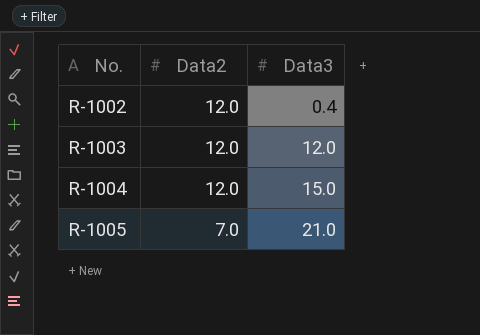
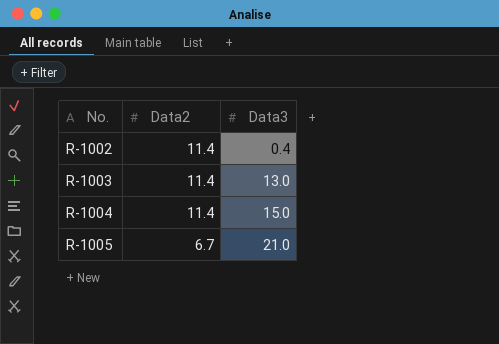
R-1002 | Data2: 12.0 -> 11.4
R-1003 | Data2: 12.0 -> 11.4
R-1003 | Data3: 12.0 -> 13.0
R-1004 | Data2: 12.0 -> 11.4
R-1005 | Data2: 7.0 -> 6.7

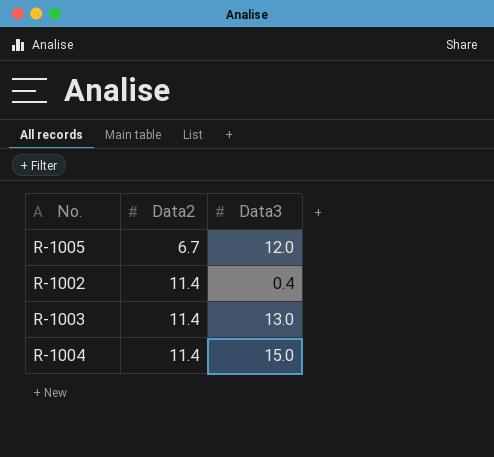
row order: No. ascending -> Data2 ascending
R-1005 | Data3: 21.0 -> 12.0

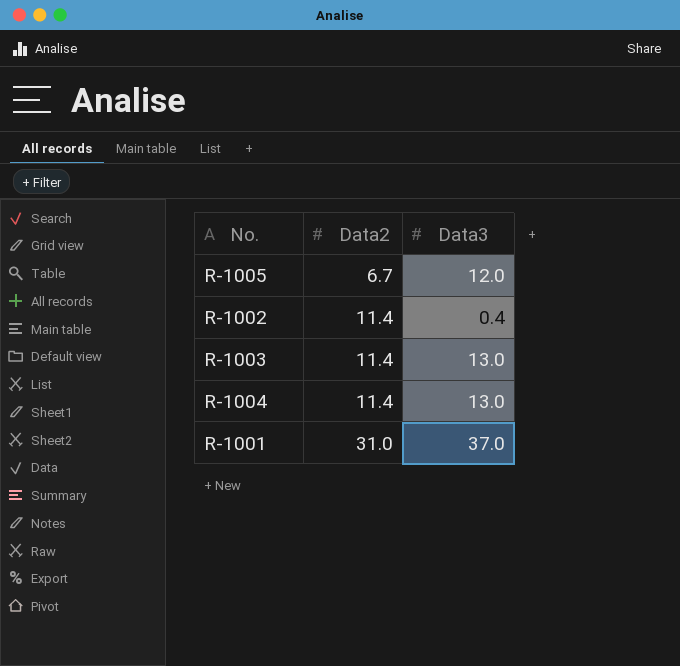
R-1004 | Data3: 15.0 -> 13.0
row R-1001: none -> 31.0 | 37.0

